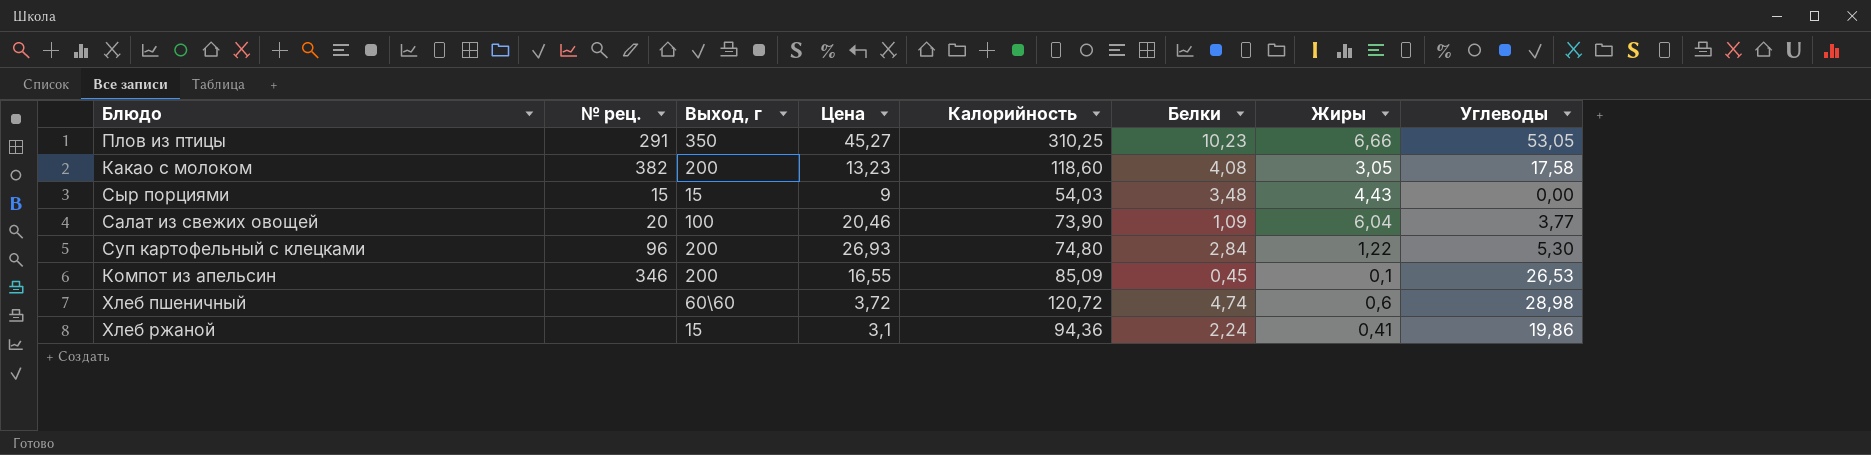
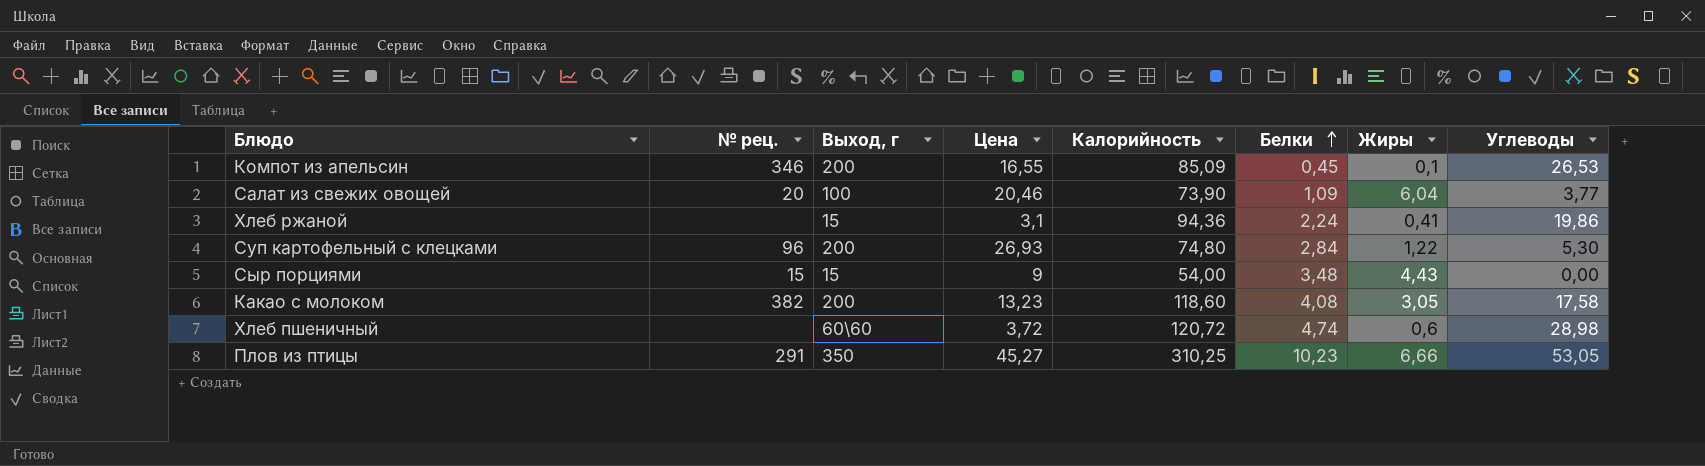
row order: none -> Белки ascending
Сыр порциями | Калорийность: 54,03 -> 54,00

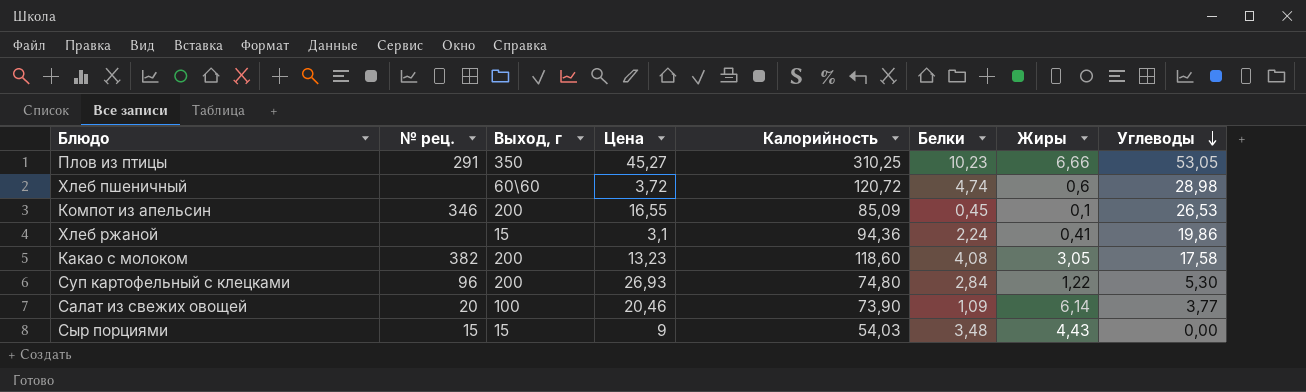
row order: Белки ascending -> Углеводы descending
Салат из свежих овощей | Жиры: 6,04 -> 6,14
Сыр порциями | Калорийность: 54,00 -> 54,03

